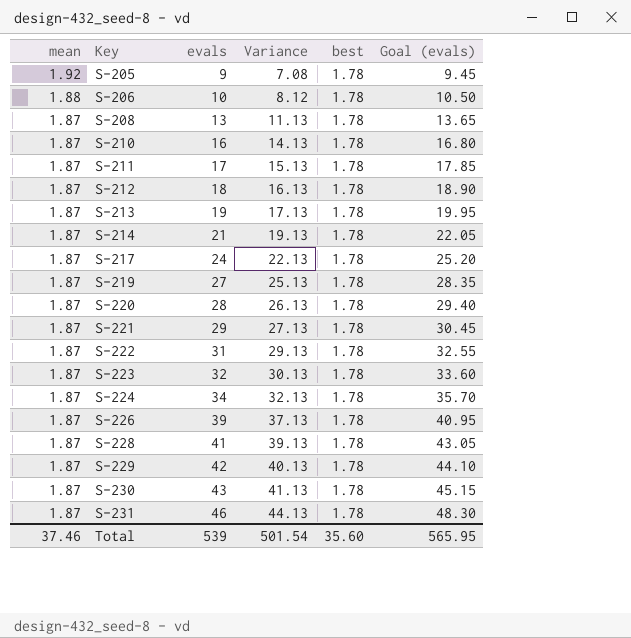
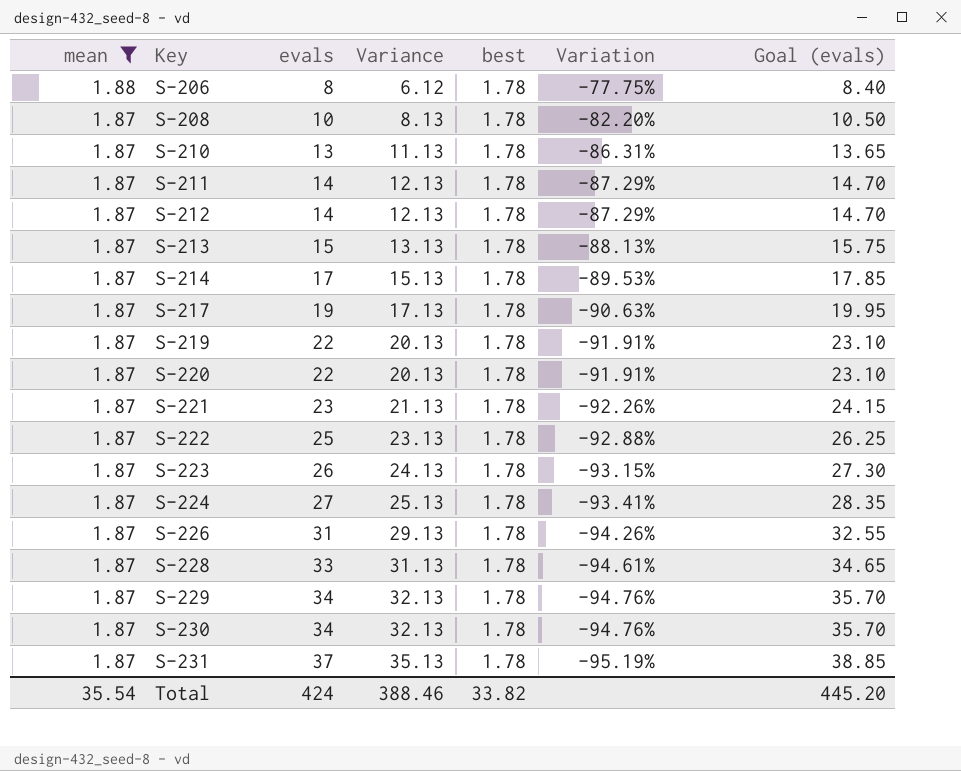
filter: none -> mean != 1.92
column Variation | formula: none -> ([best] - [evals]) / [evals]
S-206 | evals: 10 -> 8
S-206 | Variance: 8.12 -> 6.12
S-206 | Goal (evals): 10.50 -> 8.40
S-208 | evals: 13 -> 10
S-208 | Variance: 11.13 -> 8.13
S-208 | Goal (evals): 13.65 -> 10.50
S-210 | evals: 16 -> 13
S-210 | Variance: 14.13 -> 11.13
S-210 | Goal (evals): 16.80 -> 13.65
S-211 | evals: 17 -> 14
S-211 | Variance: 15.13 -> 12.13
S-211 | Goal (evals): 17.85 -> 14.70
S-212 | evals: 18 -> 14
S-212 | Variance: 16.13 -> 12.13
S-212 | Goal (evals): 18.90 -> 14.70
S-213 | evals: 19 -> 15
S-213 | Variance: 17.13 -> 13.13
S-213 | Goal (evals): 19.95 -> 15.75
S-214 | evals: 21 -> 17
S-214 | Variance: 19.13 -> 15.13
S-214 | Goal (evals): 22.05 -> 17.85
S-217 | evals: 24 -> 19
S-217 | Variance: 22.13 -> 17.13
S-217 | Goal (evals): 25.20 -> 19.95
S-219 | evals: 27 -> 22
S-219 | Variance: 25.13 -> 20.13
S-219 | Goal (evals): 28.35 -> 23.10
S-220 | evals: 28 -> 22
S-220 | Variance: 26.13 -> 20.13
S-220 | Goal (evals): 29.40 -> 23.10
S-221 | evals: 29 -> 23
S-221 | Variance: 27.13 -> 21.13
S-221 | Goal (evals): 30.45 -> 24.15
S-222 | evals: 31 -> 25
S-222 | Variance: 29.13 -> 23.13
S-222 | Goal (evals): 32.55 -> 26.25
S-223 | evals: 32 -> 26
S-223 | Variance: 30.13 -> 24.13
S-223 | Goal (evals): 33.60 -> 27.30
S-224 | evals: 34 -> 27
S-224 | Variance: 32.13 -> 25.13
S-224 | Goal (evals): 35.70 -> 28.35
S-226 | evals: 39 -> 31
S-226 | Variance: 37.13 -> 29.13
S-226 | Goal (evals): 40.95 -> 32.55
S-228 | evals: 41 -> 33
S-228 | Variance: 39.13 -> 31.13
S-228 | Goal (evals): 43.05 -> 34.65
S-229 | evals: 42 -> 34
S-229 | Variance: 40.13 -> 32.13
S-229 | Goal (evals): 44.10 -> 35.70
S-230 | evals: 43 -> 34
S-230 | Variance: 41.13 -> 32.13
S-230 | Goal (evals): 45.15 -> 35.70
S-231 | evals: 46 -> 37
S-231 | Variance: 44.13 -> 35.13
S-231 | Goal (evals): 48.30 -> 38.85
Total | mean: 37.46 -> 35.54
Total | evals: 539 -> 424
Total | Variance: 501.54 -> 388.46
Total | best: 35.60 -> 33.82
Total | Goal (evals): 565.95 -> 445.20

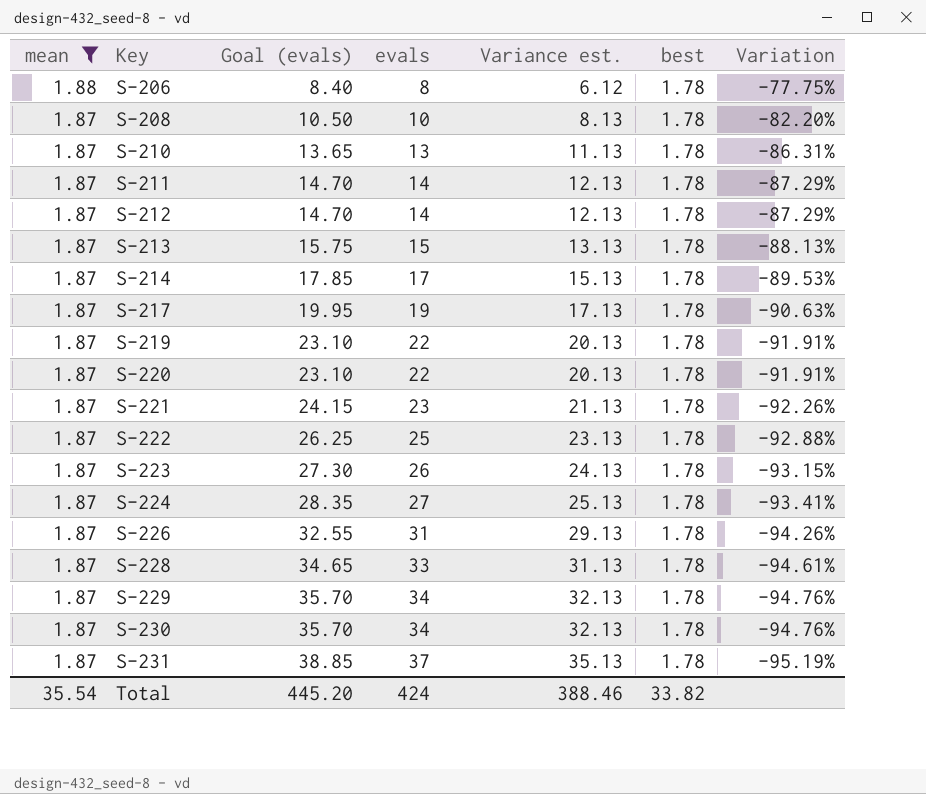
column Goal (evals) | position: 7 -> 3
column name: Variance -> Variance est.

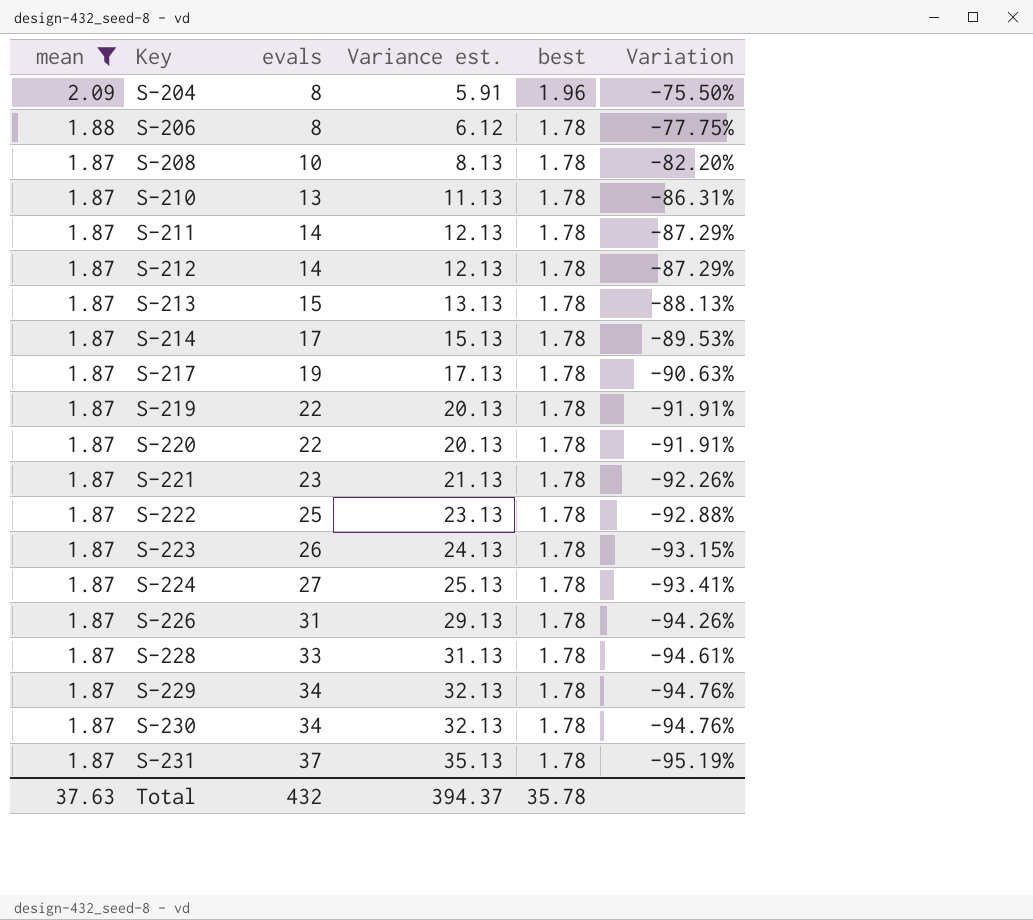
column Goal (evals) | formula: [evals] * 1.05 -> none
row S-204: none -> 2.09 | 8 | 5.91 | 1.96 | -75.50%
Total | mean: 35.54 -> 37.63
Total | evals: 424 -> 432
Total | Variance est.: 388.46 -> 394.37
Total | best: 33.82 -> 35.78

